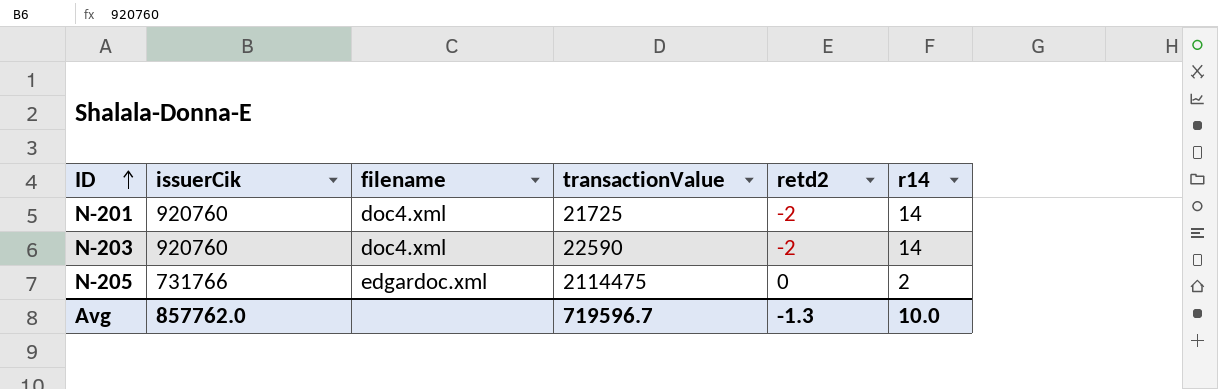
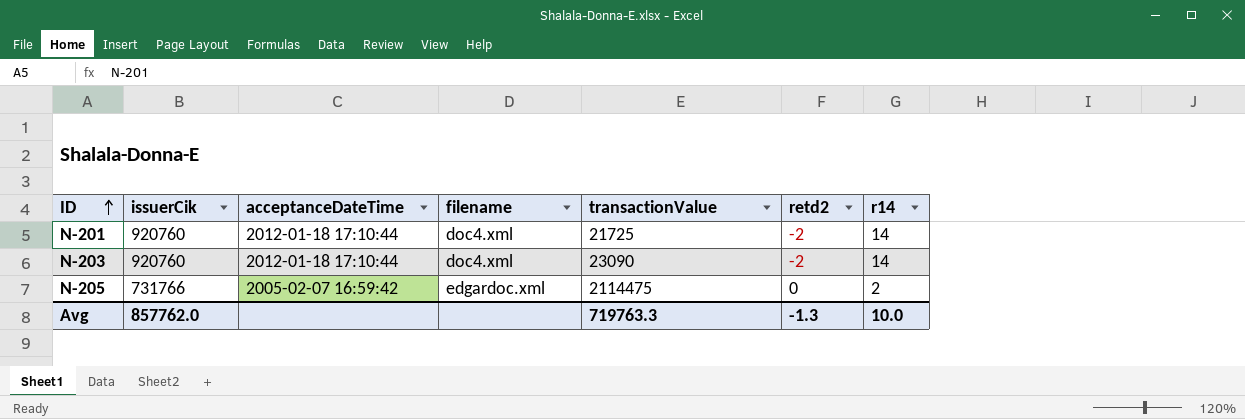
column acceptanceDateTime | position: none -> 3
N-203 | transactionValue: 22590 -> 23090
Avg | transactionValue: 719596.7 -> 719763.3

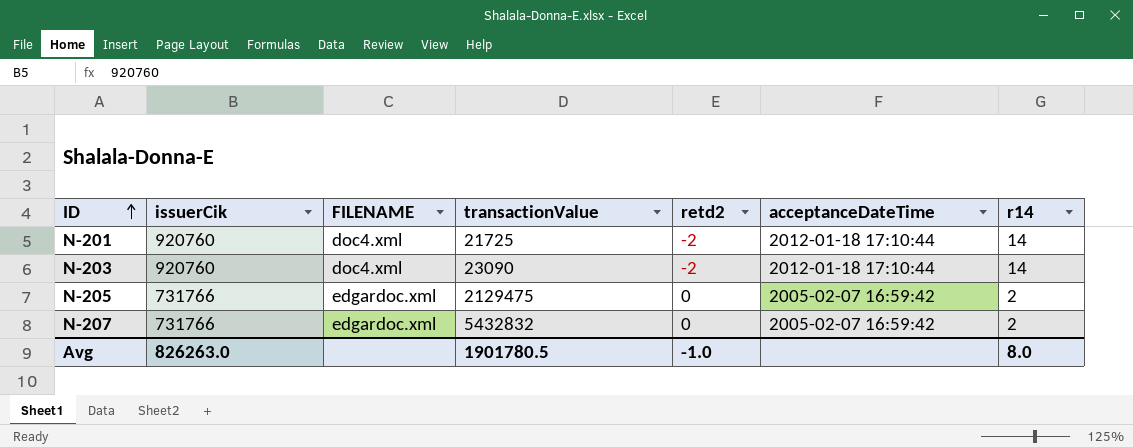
column name: filename -> FILENAME
column acceptanceDateTime | position: 3 -> 6
N-205 | transactionValue: 2114475 -> 2129475
row N-207: none -> 731766 | edgardoc.xml | 5432832 | 0 | 2005-02-07 16:59:42 | 2
Avg | issuerCik: 857762.0 -> 826263.0
Avg | transactionValue: 719763.3 -> 1901780.5
Avg | retd2: -1.3 -> -1.0
Avg | r14: 10.0 -> 8.0

